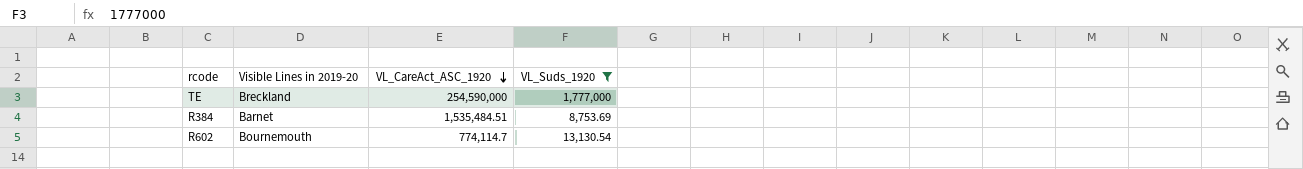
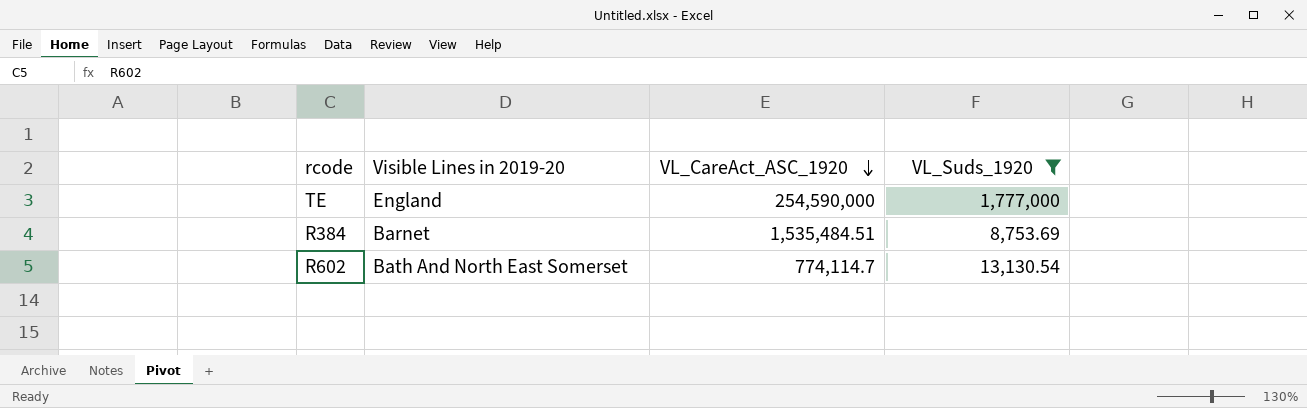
TE | Visible Lines in 2019-20: Breckland -> England
R602 | Visible Lines in 2019-20: Bournemouth -> Bath And North East Somerset

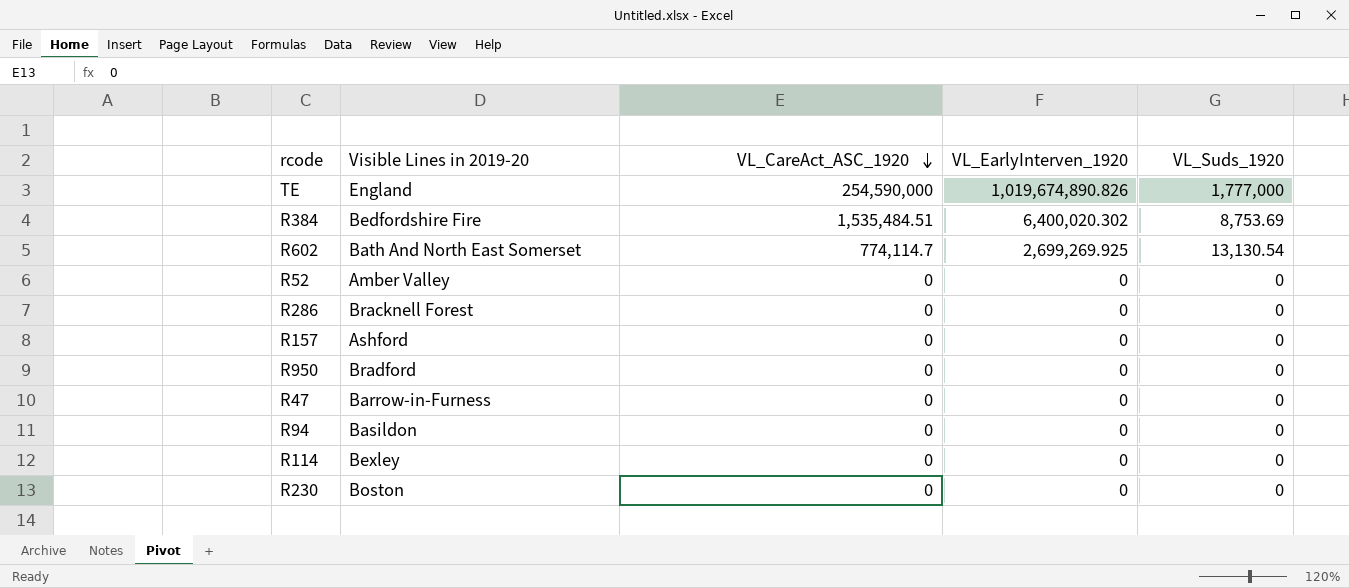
filter: VL_Suds_1920 != 0 -> none
column VL_EarlyInterven_1920 | position: none -> 4
R384 | Visible Lines in 2019-20: Barnet -> Bedfordshire Fire

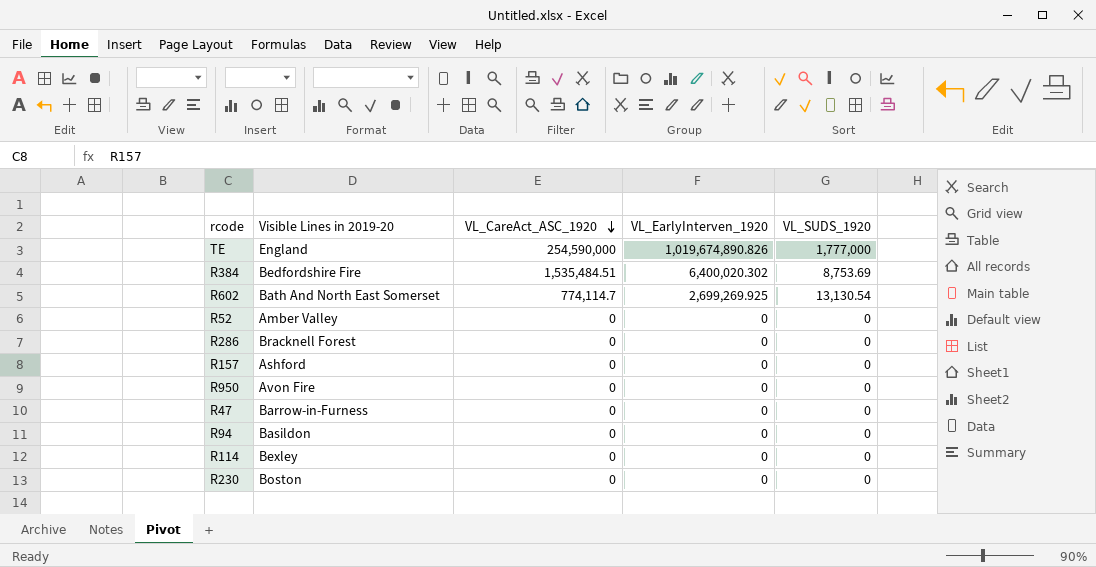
column name: VL_Suds_1920 -> VL_SUDS_1920
R950 | Visible Lines in 2019-20: Bradford -> Avon Fire

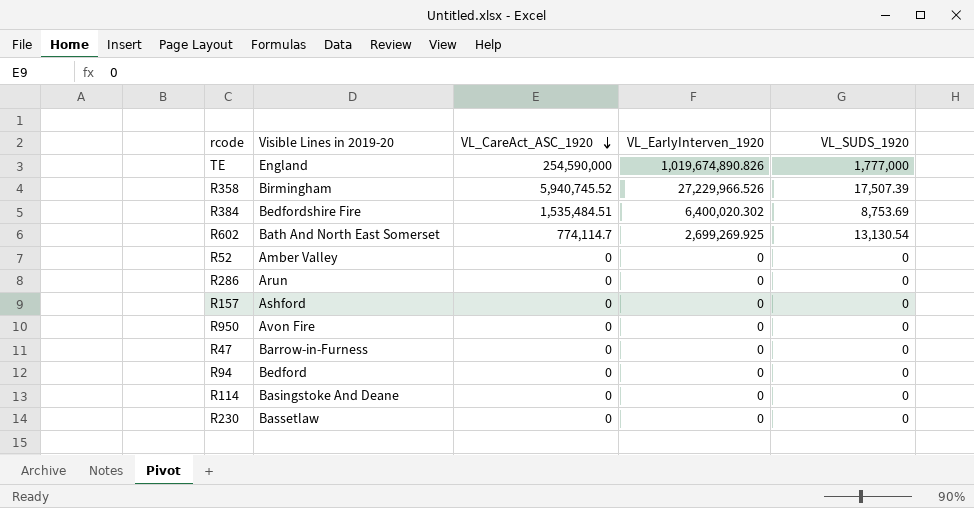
row R358: none -> Birmingham | 5,940,745.52 | 27,229,966.526 | 17,507.39
R286 | Visible Lines in 2019-20: Bracknell Forest -> Arun
R94 | Visible Lines in 2019-20: Basildon -> Bedford
R114 | Visible Lines in 2019-20: Bexley -> Basingstoke And Deane
R230 | Visible Lines in 2019-20: Boston -> Bassetlaw

